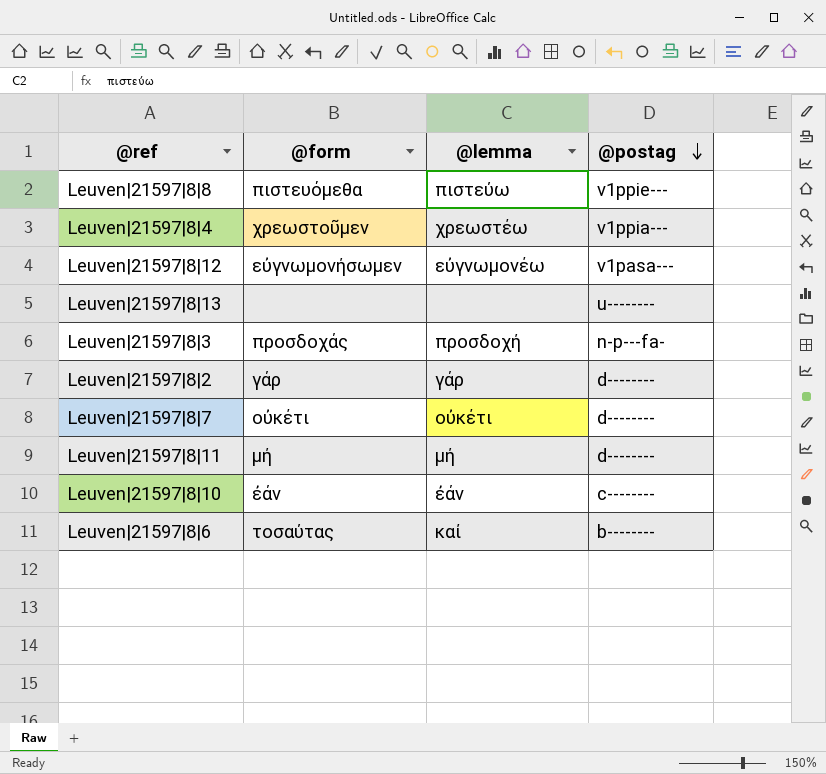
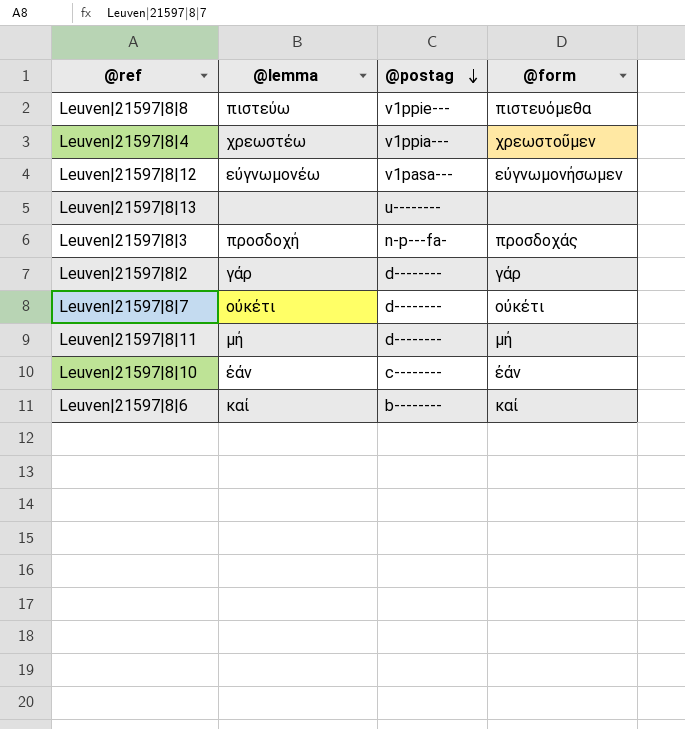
column @form | position: 2 -> 4
Leuven|21597|8|6 | @form: τοσαύτας -> καί

